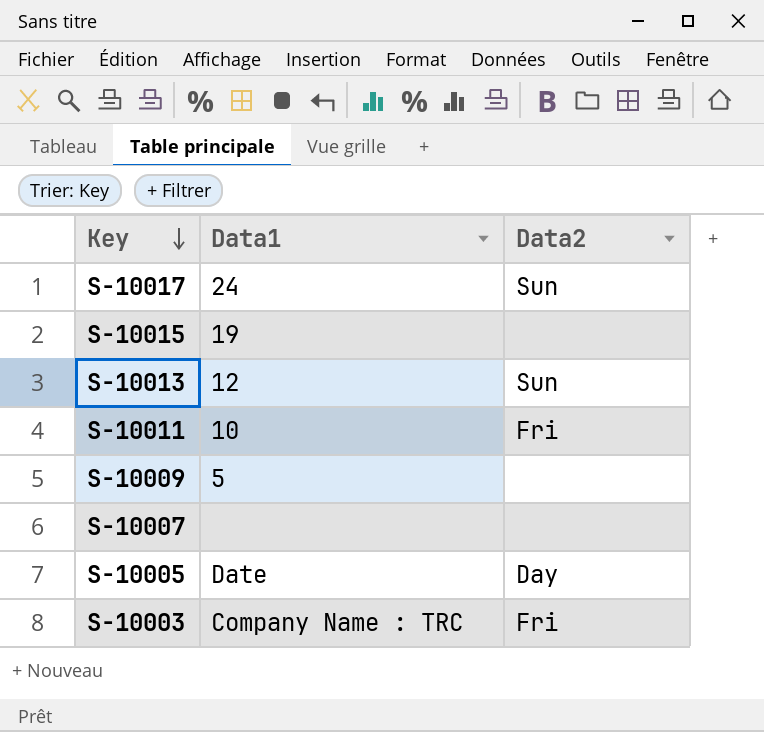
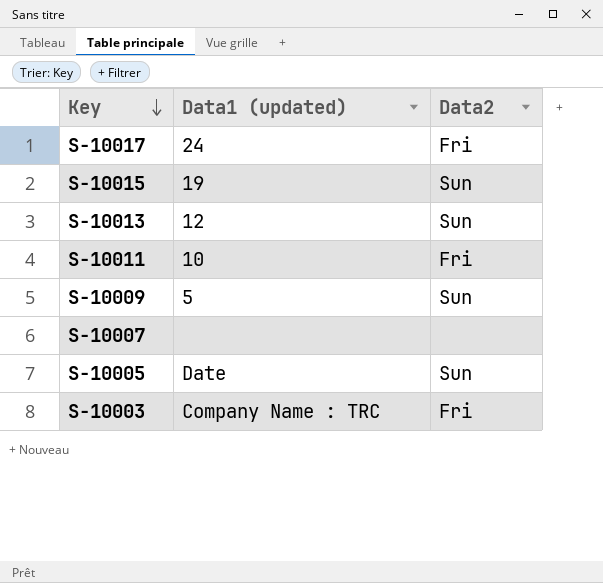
column name: Data1 -> Data1 (updated)
S-10017 | Data2: Sun -> Fri
S-10015 | Data2: none -> Sun
S-10009 | Data2: none -> Sun
S-10005 | Data2: Day -> Sun

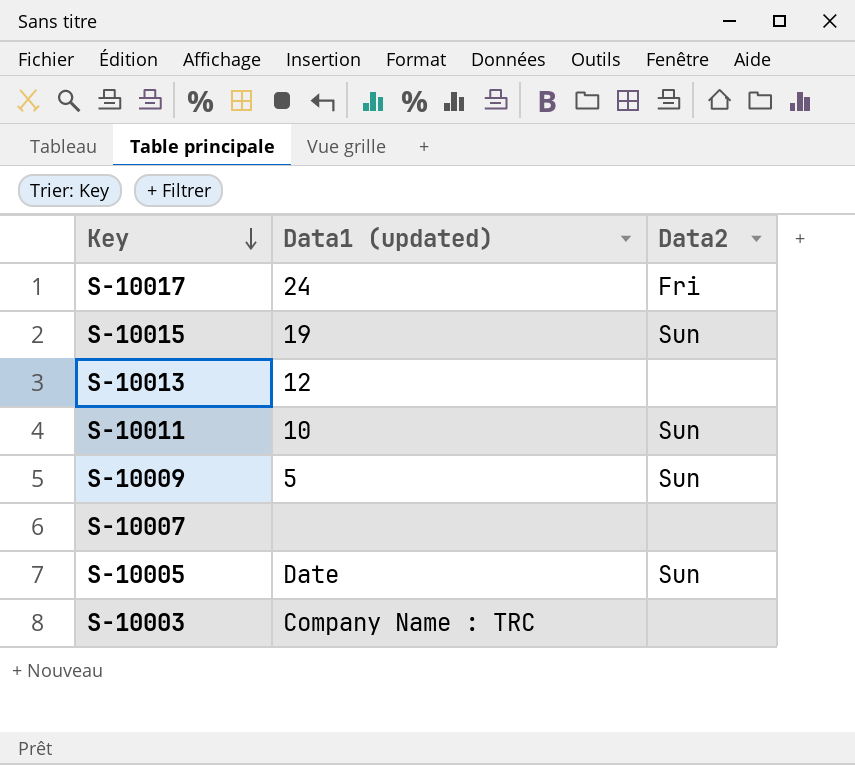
S-10013 | Data2: Sun -> none
S-10011 | Data2: Fri -> Sun
S-10003 | Data2: Fri -> none

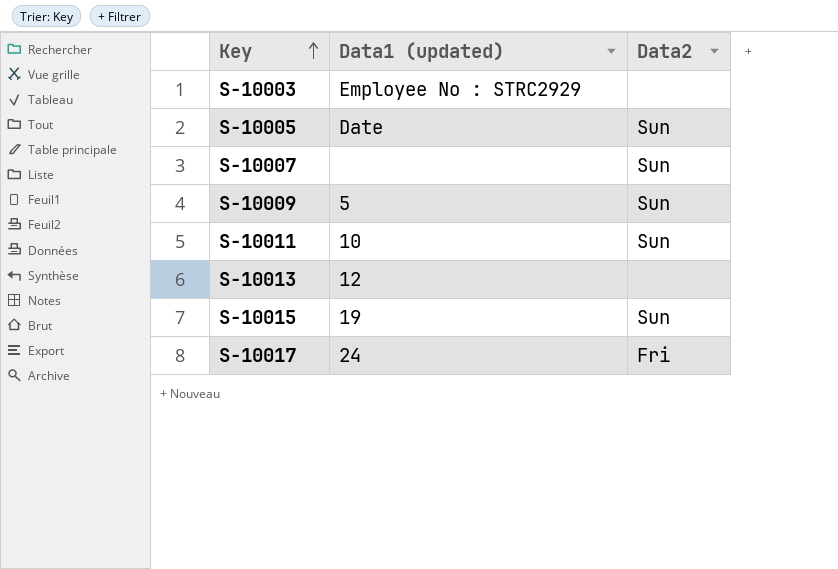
row order: Key descending -> Key ascending
S-10003 | Data1 (updated): Company Name : TRC -> Employee No : STRC2929
S-10007 | Data2: none -> Sun

